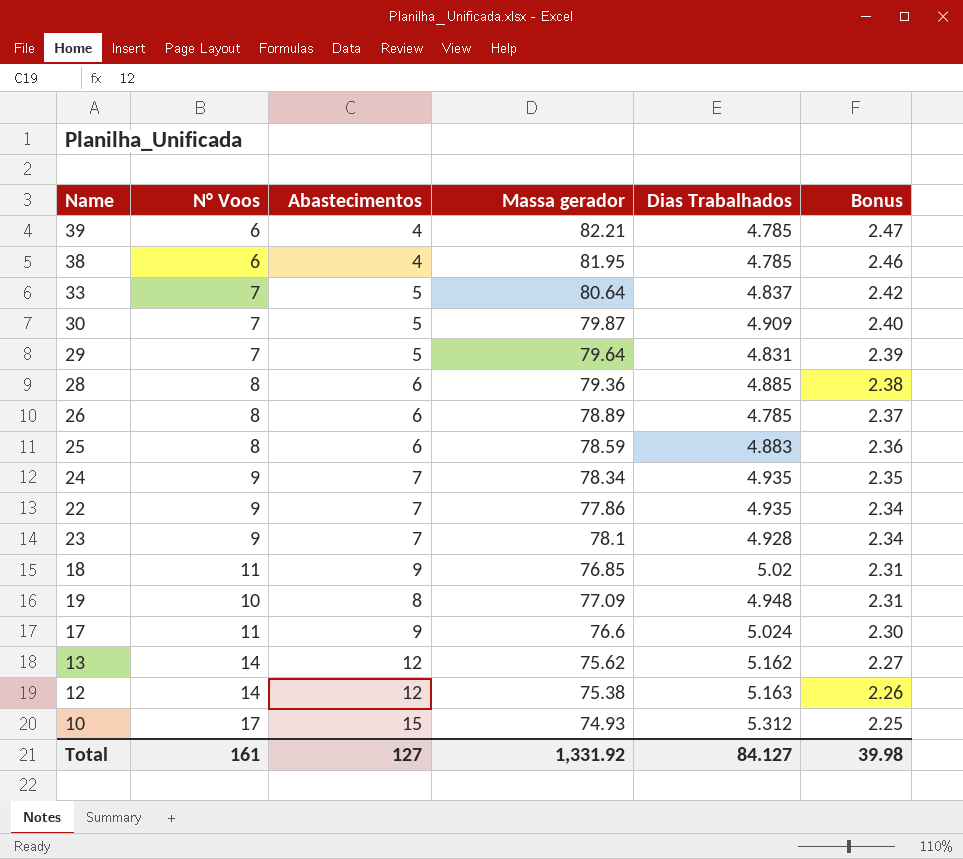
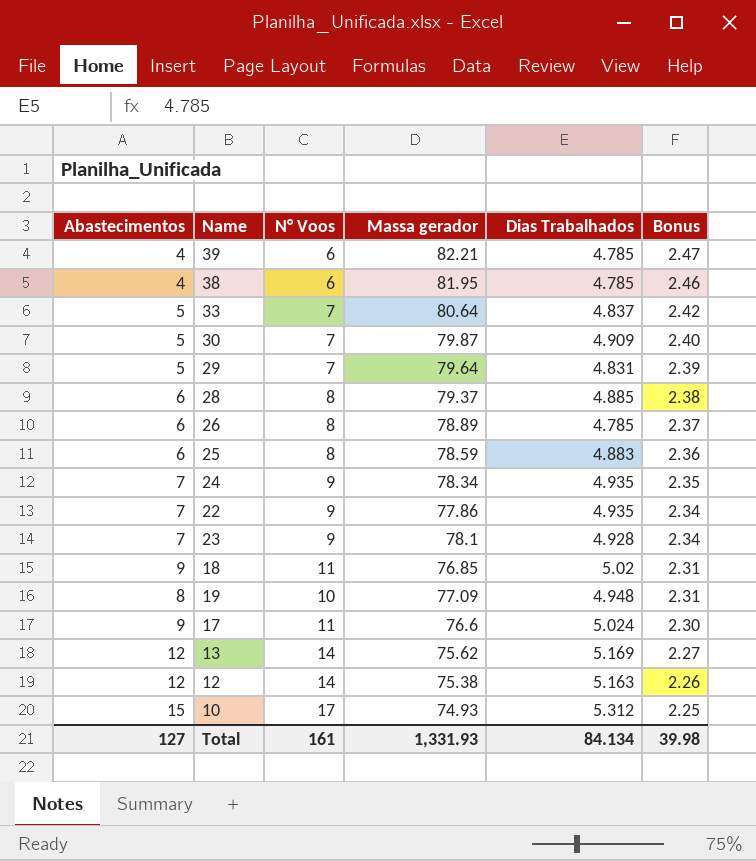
column Abastecimentos | position: 3 -> 1
28 | Massa gerador: 79.36 -> 79.37
13 | Dias Trabalhados: 5.162 -> 5.169
Total | Massa gerador: 1,331.92 -> 1,331.93
Total | Dias Trabalhados: 84.127 -> 84.134

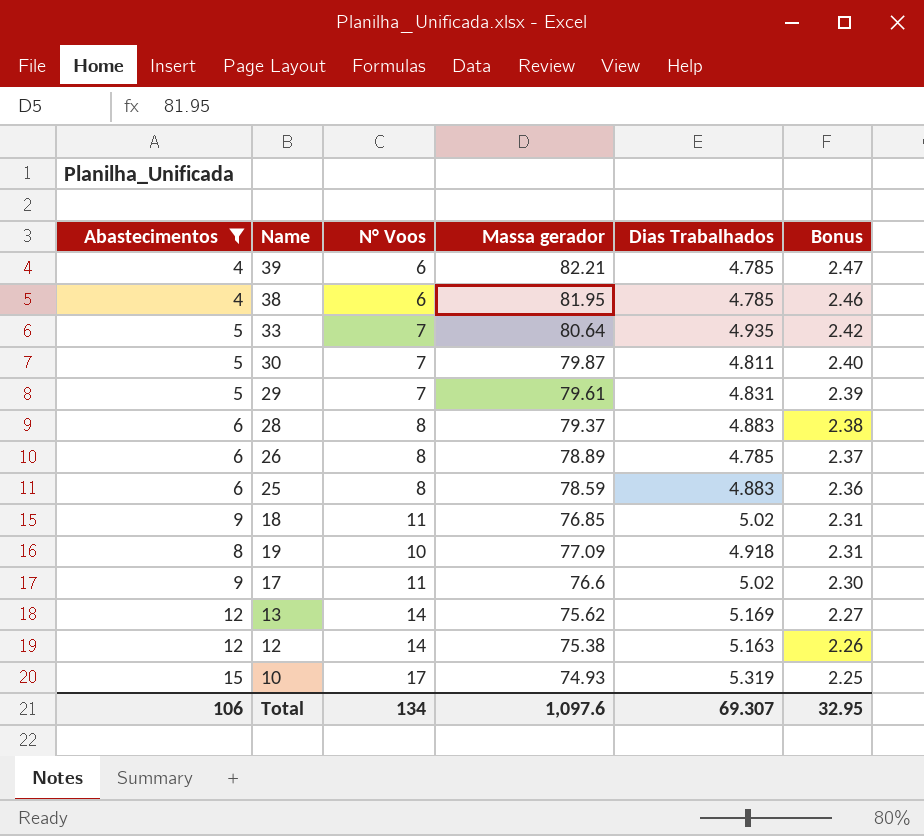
filter: none -> Abastecimentos != 7
33 | Dias Trabalhados: 4.837 -> 4.935
30 | Dias Trabalhados: 4.909 -> 4.811
29 | Massa gerador: 79.64 -> 79.61
28 | Dias Trabalhados: 4.885 -> 4.883
19 | Dias Trabalhados: 4.948 -> 4.918
17 | Dias Trabalhados: 5.024 -> 5.02
10 | Dias Trabalhados: 5.312 -> 5.319
Total | Abastecimentos: 127 -> 106
Total | N° Voos: 161 -> 134
Total | Massa gerador: 1,331.93 -> 1,097.6
Total | Dias Trabalhados: 84.134 -> 69.307
Total | Bonus: 39.98 -> 32.95

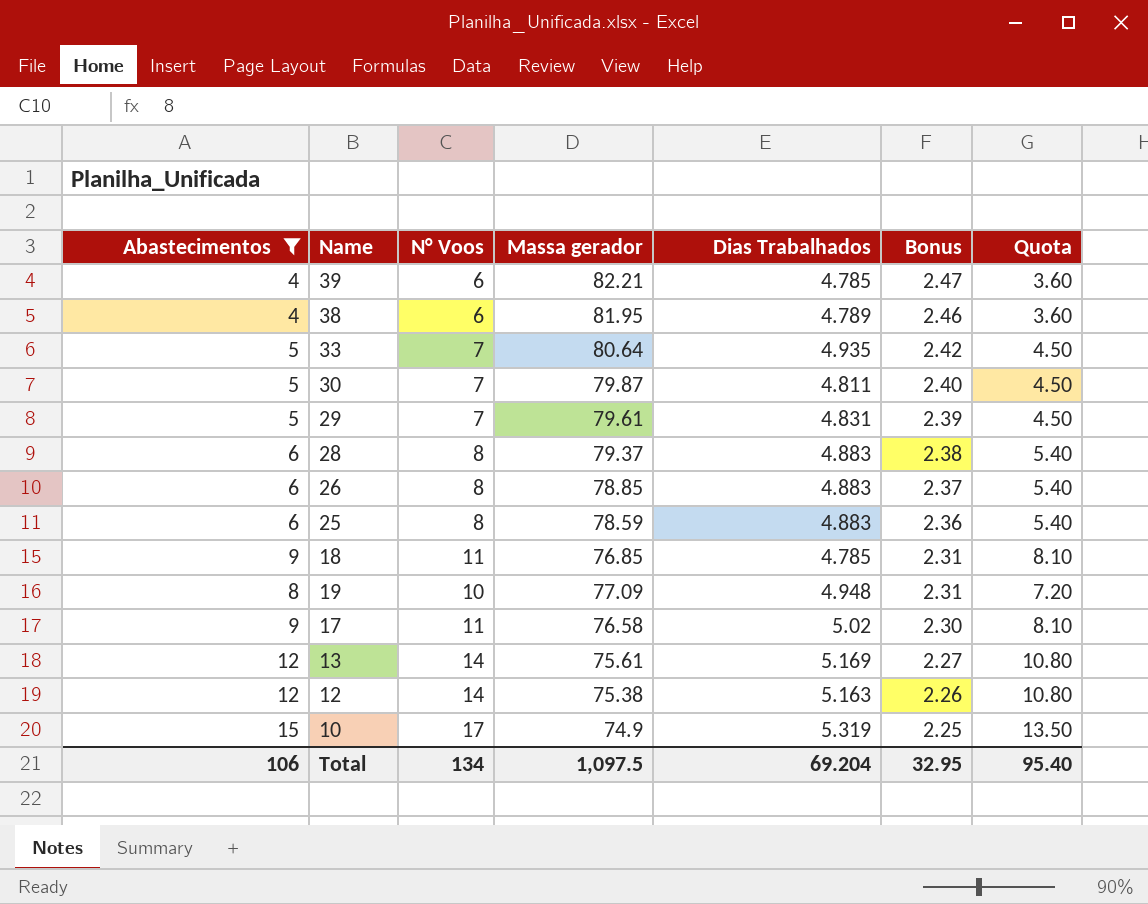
column Quota | formula: none -> [Abastecimentos] * 0.9
38 | Dias Trabalhados: 4.785 -> 4.789
26 | Massa gerador: 78.89 -> 78.85
26 | Dias Trabalhados: 4.785 -> 4.883
18 | Dias Trabalhados: 5.02 -> 4.785
19 | Dias Trabalhados: 4.918 -> 4.948
17 | Massa gerador: 76.6 -> 76.58
13 | Massa gerador: 75.62 -> 75.61
10 | Massa gerador: 74.93 -> 74.9
Total | Massa gerador: 1,097.6 -> 1,097.5
Total | Dias Trabalhados: 69.307 -> 69.204

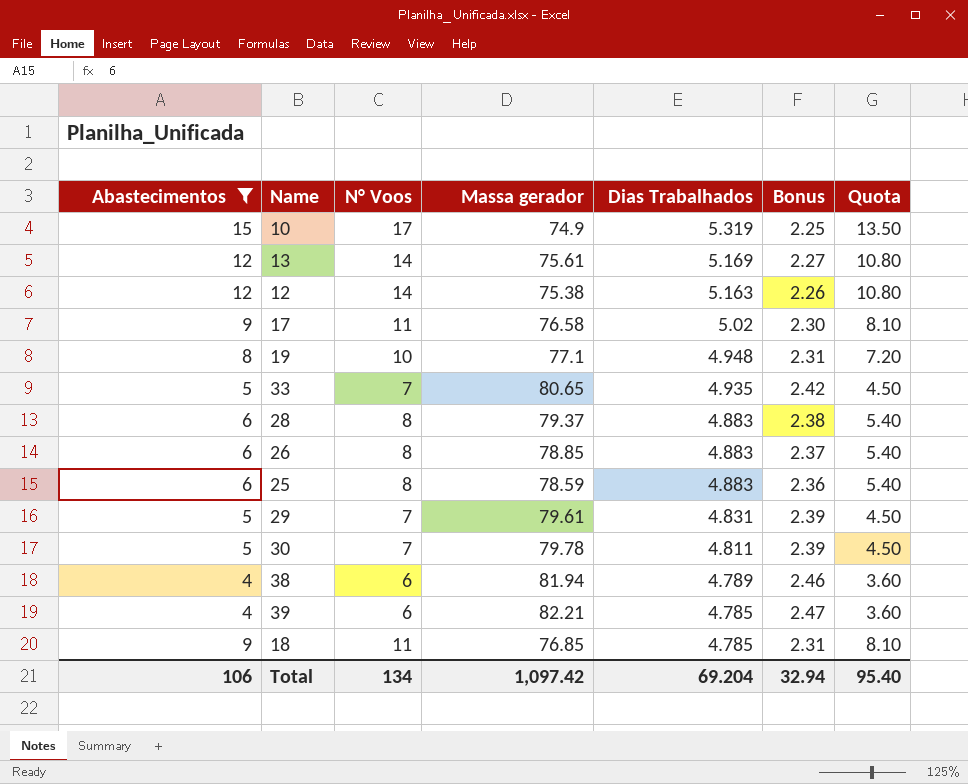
row order: Bonus descending -> Dias Trabalhados descending
19 | Massa gerador: 77.09 -> 77.1
33 | Massa gerador: 80.64 -> 80.65
30 | Massa gerador: 79.87 -> 79.78
30 | Bonus: 2.40 -> 2.39
38 | Massa gerador: 81.95 -> 81.94
Total | Massa gerador: 1,097.5 -> 1,097.42
Total | Bonus: 32.95 -> 32.94

